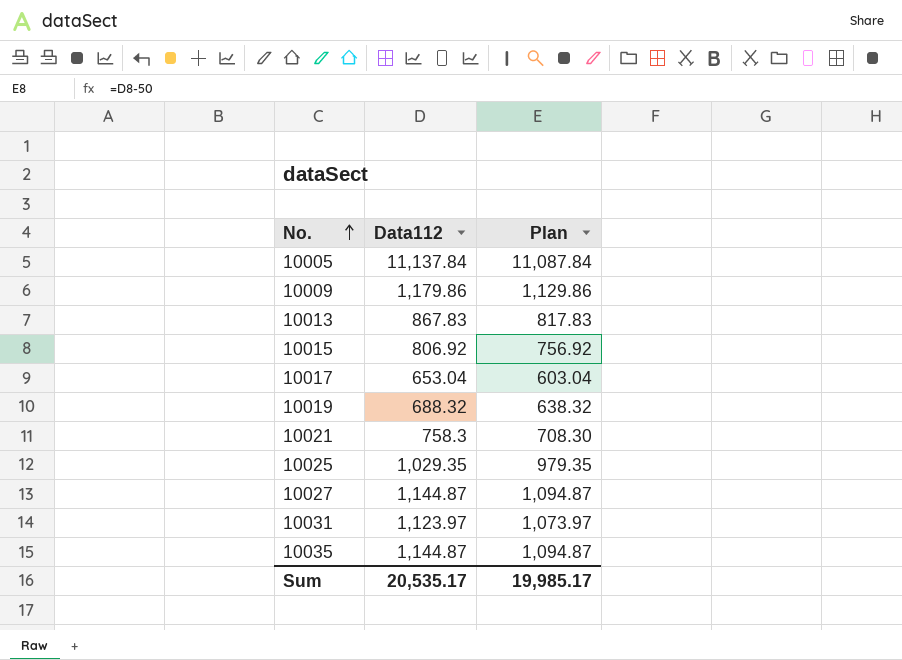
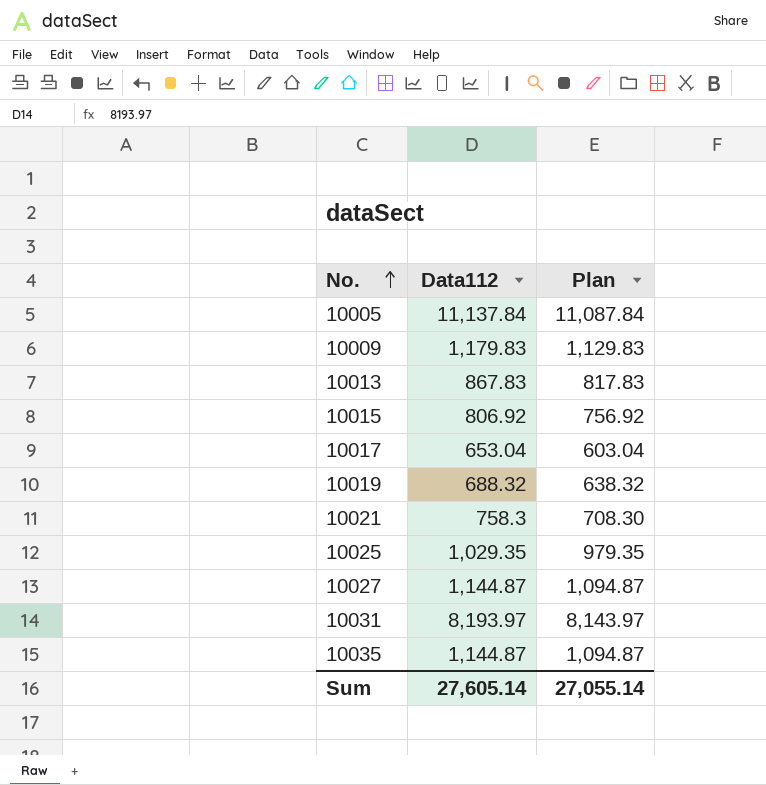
10009 | Data112: 1,179.86 -> 1,179.83
10009 | Plan: 1,129.86 -> 1,129.83
10031 | Data112: 1,123.97 -> 8,193.97
10031 | Plan: 1,073.97 -> 8,143.97
Sum | Data112: 20,535.17 -> 27,605.14
Sum | Plan: 19,985.17 -> 27,055.14

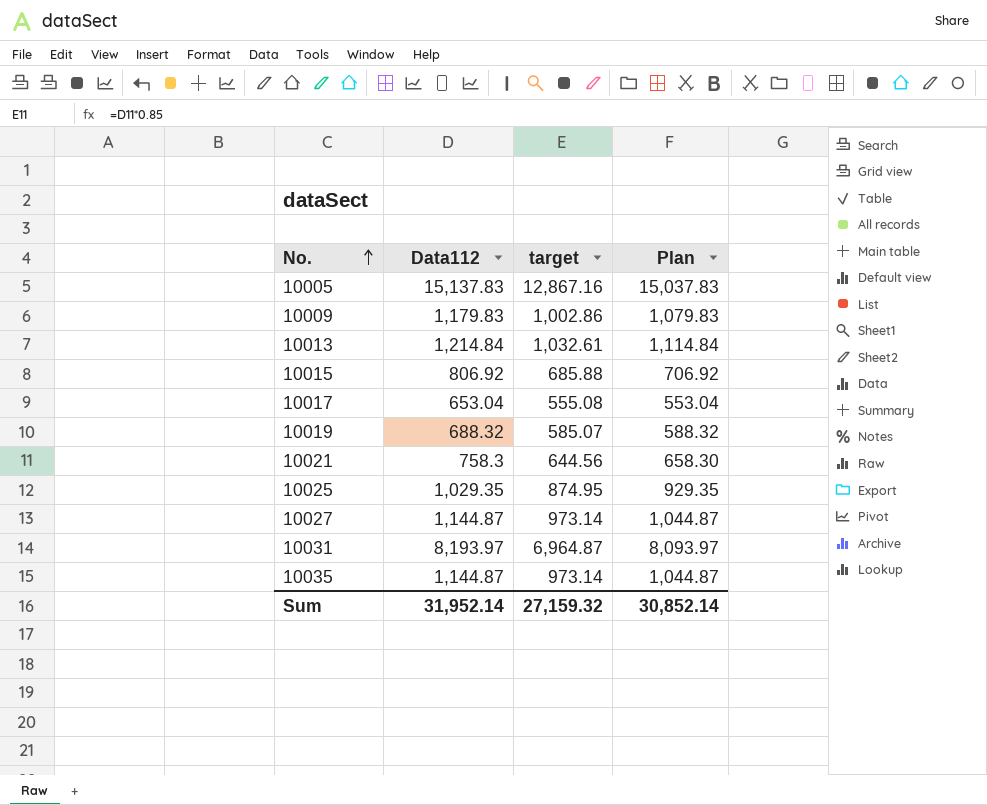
column target | formula: none -> [Data112] * 0.85
column Plan | formula: [Data112] - 50 -> [Data112] - 100
10005 | Data112: 11,137.84 -> 15,137.83
10013 | Data112: 867.83 -> 1,214.84
Sum | Data112: 27,605.14 -> 31,952.14
Sum | Plan: 27,055.14 -> 30,852.14

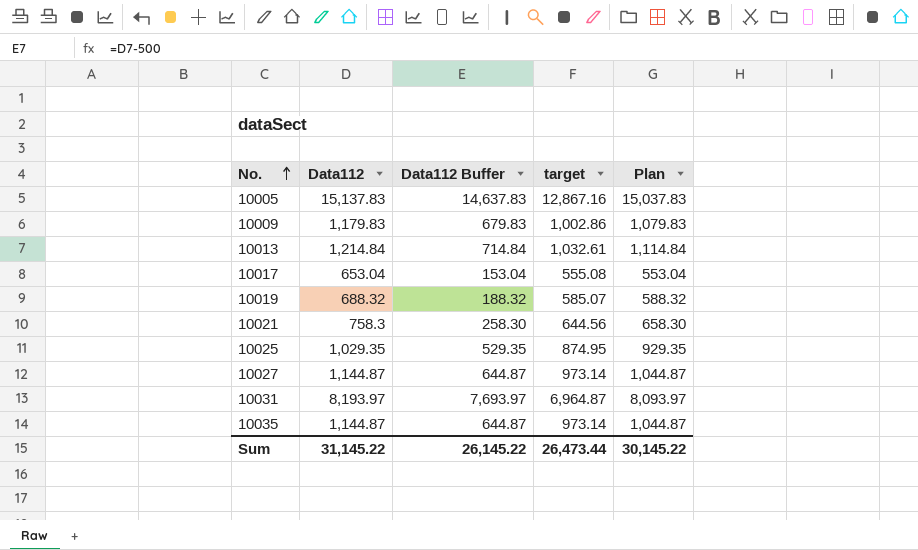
column Data112 Buffer | formula: none -> [Data112] - 500
row 10015: 806.92 | 685.88 | 706.92 -> none
Sum | Data112: 31,952.14 -> 31,145.22
Sum | target: 27,159.32 -> 26,473.44
Sum | Plan: 30,852.14 -> 30,145.22

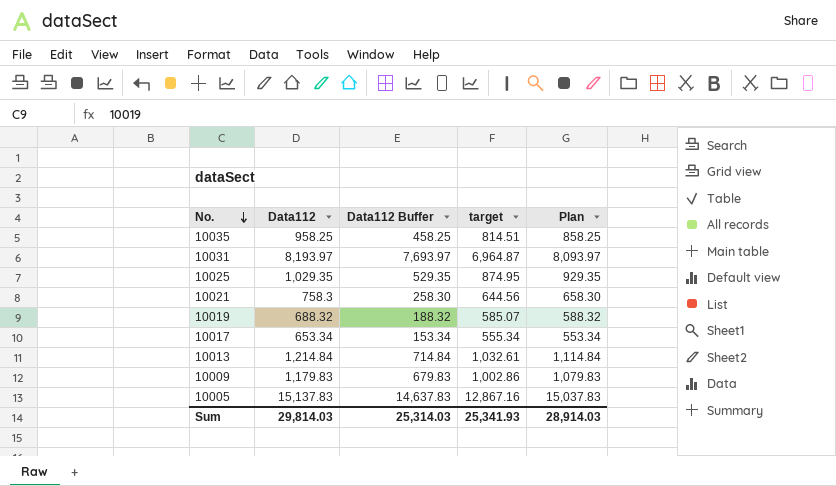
row order: No. ascending -> No. descending
row 10027: 1,144.87 | 644.87 | 973.14 | 1,044.87 -> none
10035 | Data112: 1,144.87 -> 958.25
10035 | Data112 Buffer: 644.87 -> 458.25
10035 | target: 973.14 -> 814.51
10035 | Plan: 1,044.87 -> 858.25
10017 | Data112: 653.04 -> 653.34
10017 | Data112 Buffer: 153.04 -> 153.34
10017 | target: 555.08 -> 555.34
10017 | Plan: 553.04 -> 553.34
Sum | Data112: 31,145.22 -> 29,814.03
Sum | Data112 Buffer: 26,145.22 -> 25,314.03
Sum | target: 26,473.44 -> 25,341.93
Sum | Plan: 30,145.22 -> 28,914.03

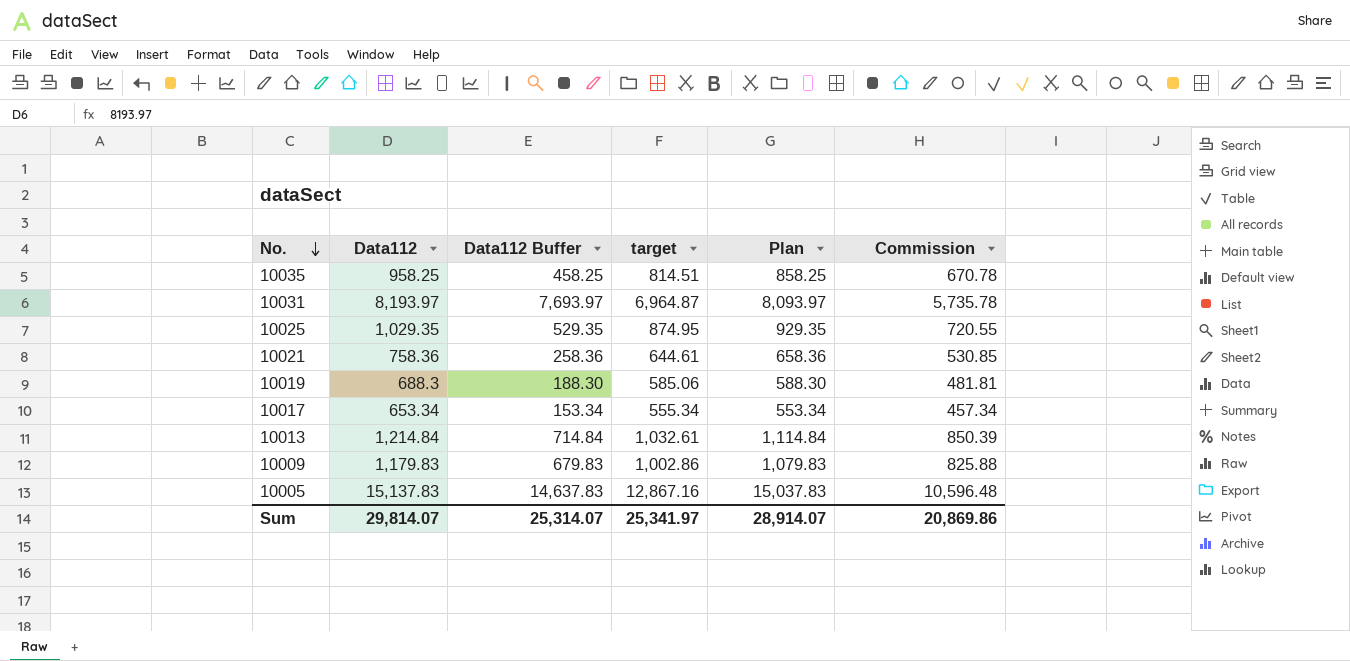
column Commission | formula: none -> [Data112] * 0.7
10021 | Data112: 758.3 -> 758.36
10021 | Data112 Buffer: 258.30 -> 258.36
10021 | target: 644.56 -> 644.61
10021 | Plan: 658.30 -> 658.36
10019 | Data112: 688.32 -> 688.3
10019 | Data112 Buffer: 188.32 -> 188.30
10019 | target: 585.07 -> 585.06
10019 | Plan: 588.32 -> 588.30
Sum | Data112: 29,814.03 -> 29,814.07
Sum | Data112 Buffer: 25,314.03 -> 25,314.07
Sum | target: 25,341.93 -> 25,341.97
Sum | Plan: 28,914.03 -> 28,914.07

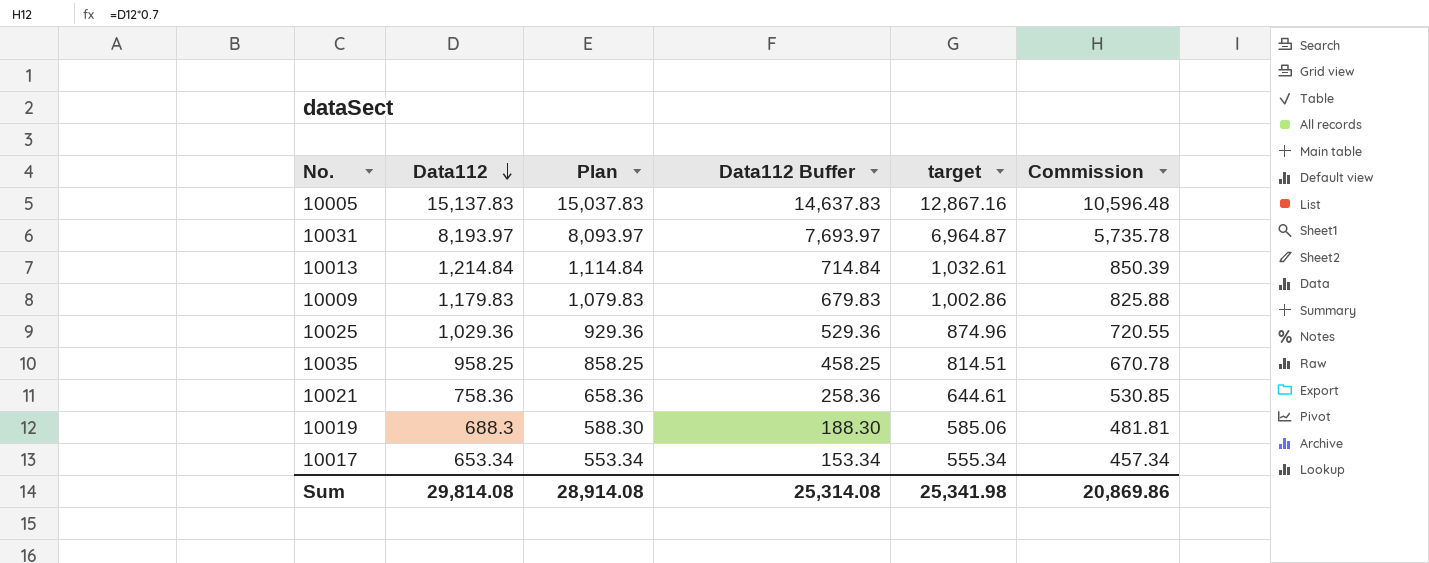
row order: No. descending -> Data112 descending
column Plan | position: 5 -> 3
10025 | Data112: 1,029.35 -> 1,029.36
10025 | Plan: 929.35 -> 929.36
10025 | Data112 Buffer: 529.35 -> 529.36
10025 | target: 874.95 -> 874.96
Sum | Data112: 29,814.07 -> 29,814.08
Sum | Plan: 28,914.07 -> 28,914.08
Sum | Data112 Buffer: 25,314.07 -> 25,314.08
Sum | target: 25,341.97 -> 25,341.98

